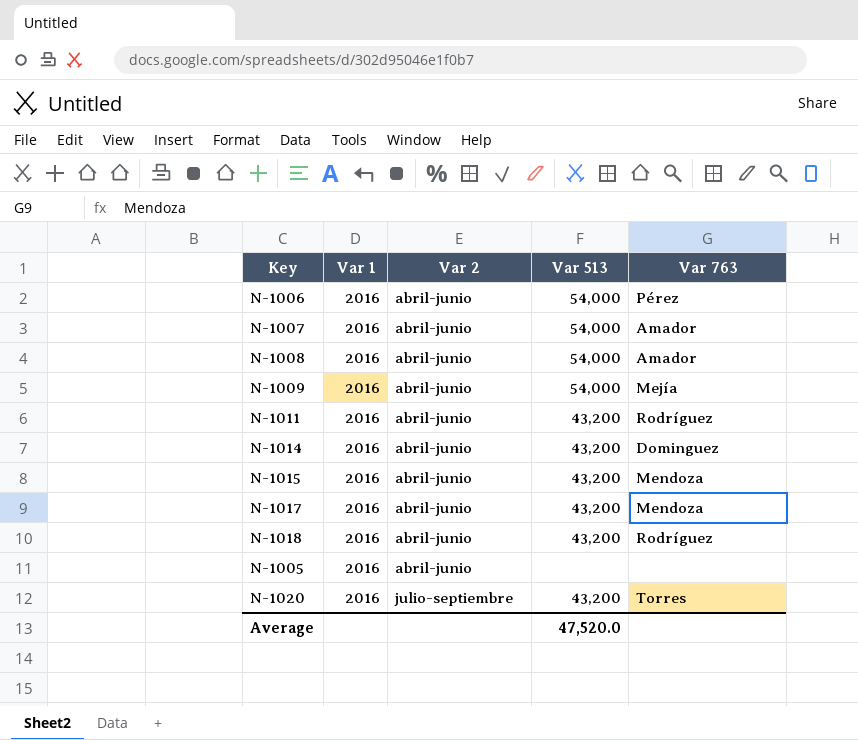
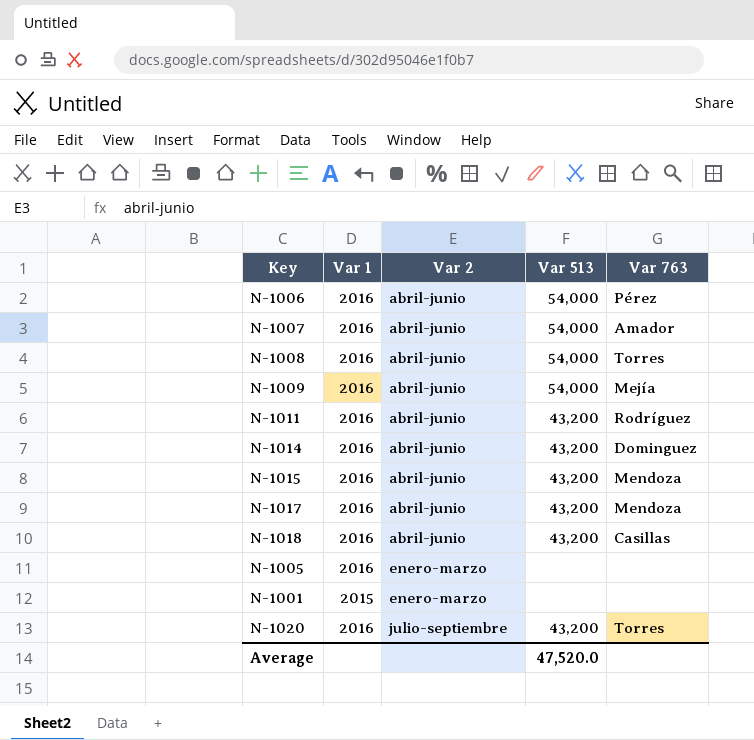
N-1008 | Var 763: Amador -> Torres
N-1018 | Var 763: Rodríguez -> Casillas
N-1005 | Var 2: abril-junio -> enero-marzo
row N-1001: none -> 2015 | enero-marzo | none | none

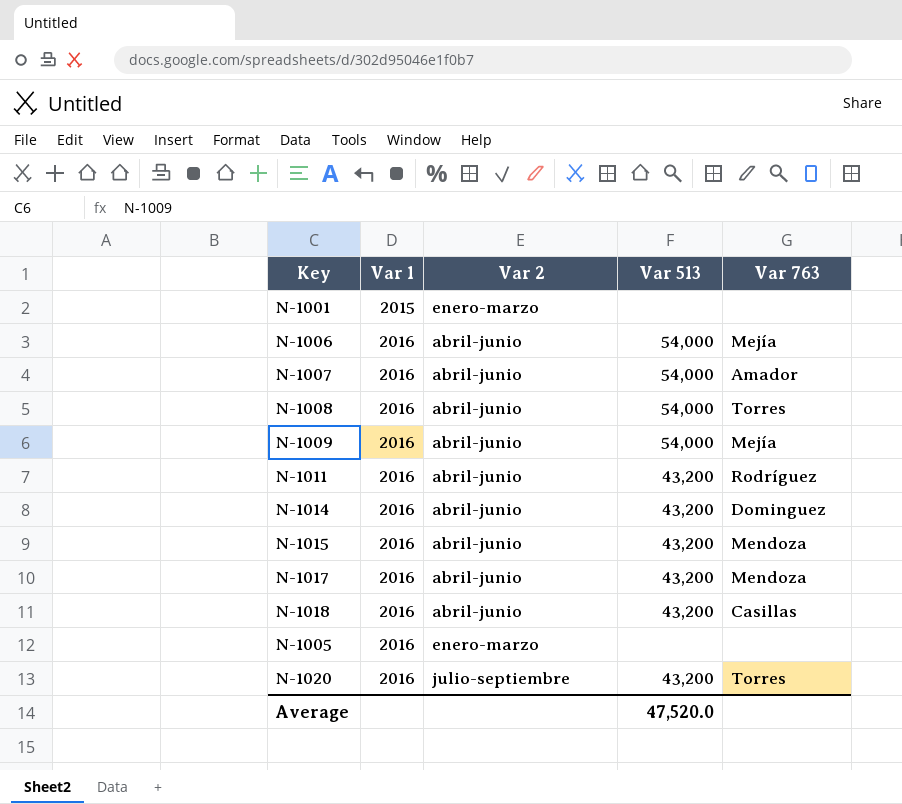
row order: Var 2 ascending -> Var 1 ascending
N-1006 | Var 763: Pérez -> Mejía

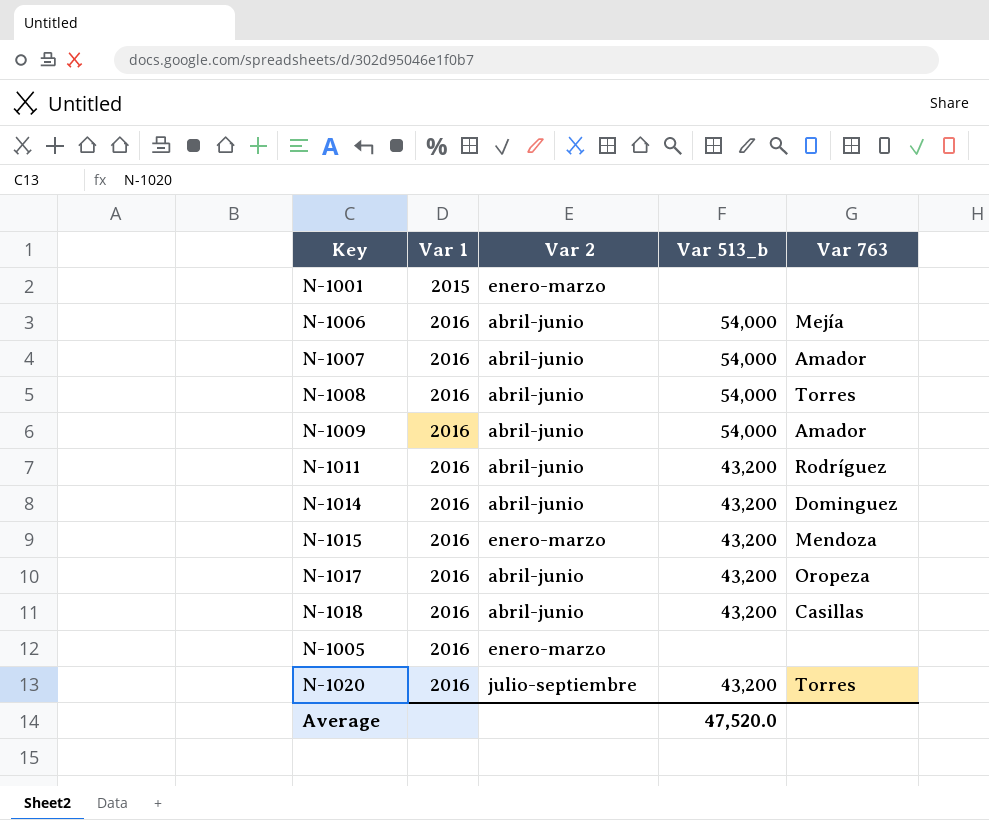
column name: Var 513 -> Var 513_b
N-1009 | Var 763: Mejía -> Amador
N-1015 | Var 2: abril-junio -> enero-marzo
N-1017 | Var 763: Mendoza -> Oropeza

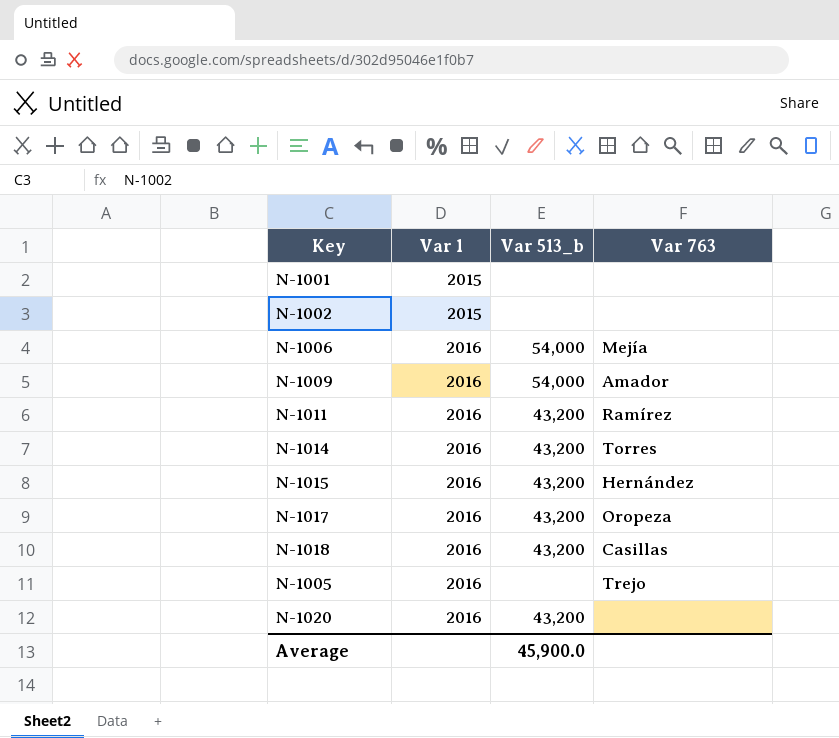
column Var 2 | position: 3 -> none
row N-1007: 2016 | abril-junio | 54,000 | Amador -> none
row N-1008: 2016 | abril-junio | 54,000 | Torres -> none
row N-1002: none -> 2015 | none | none
N-1011 | Var 763: Rodríguez -> Ramírez
N-1014 | Var 763: Dominguez -> Torres
N-1015 | Var 763: Mendoza -> Hernández
N-1005 | Var 763: none -> Trejo
N-1020 | Var 763: Torres -> none
Average | Var 513_b: 47,520.0 -> 45,900.0

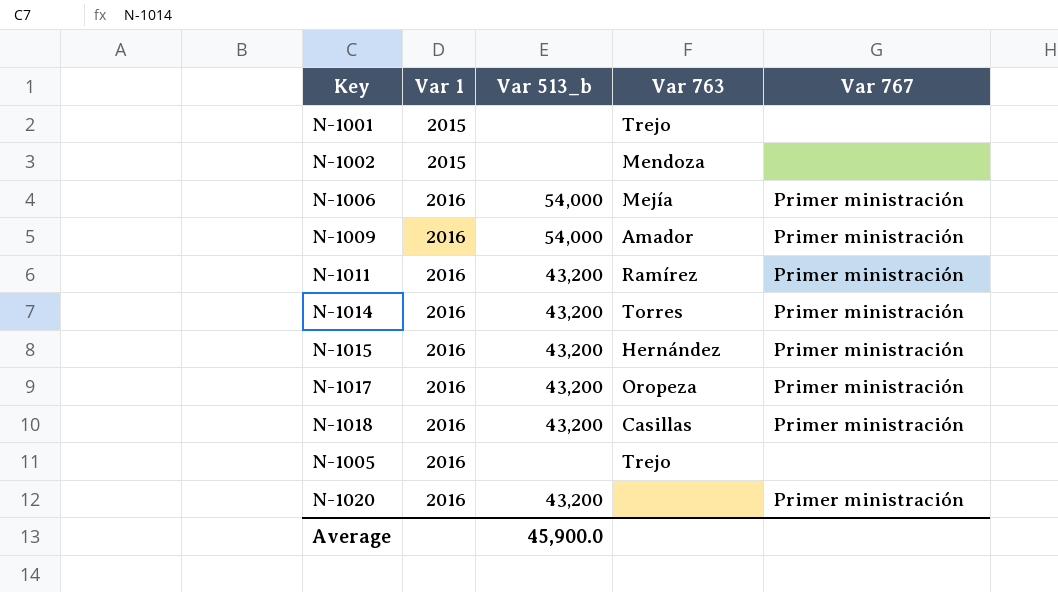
column Var 767 | position: none -> 5
N-1001 | Var 763: none -> Trejo
N-1002 | Var 763: none -> Mendoza

